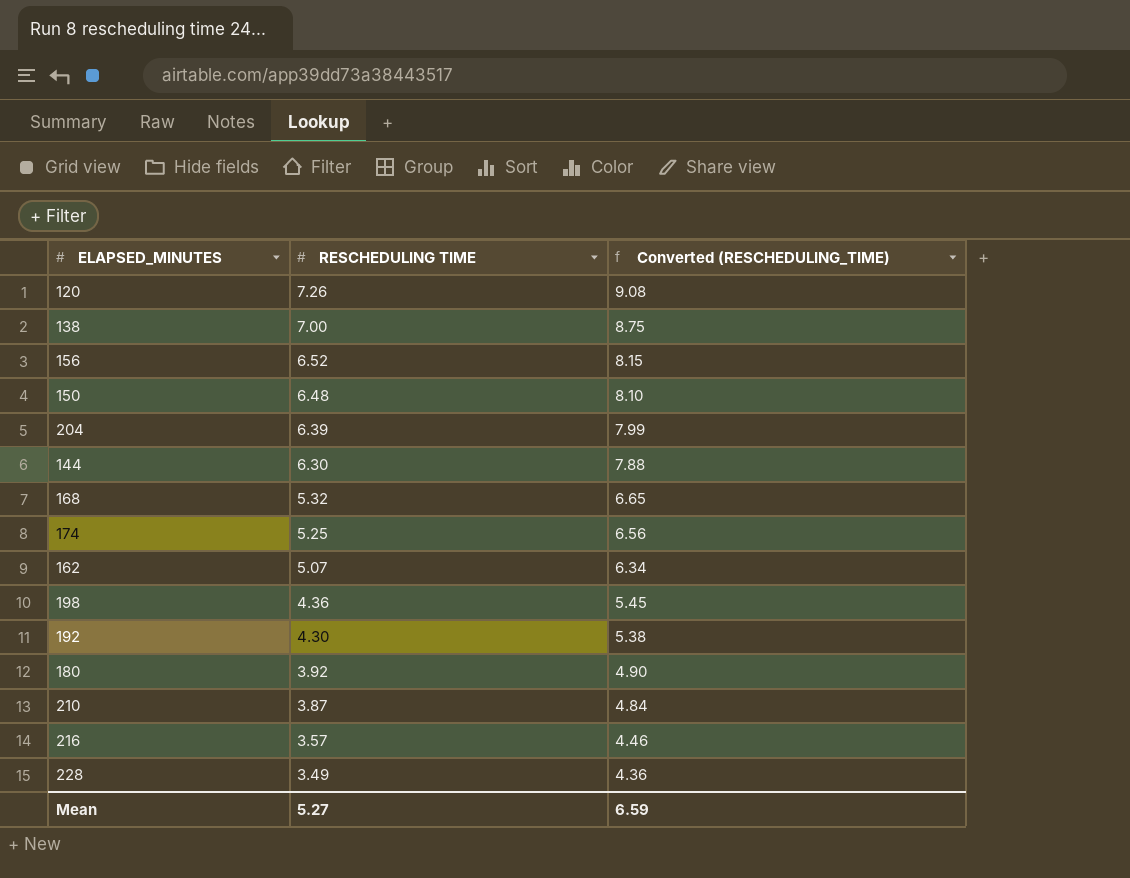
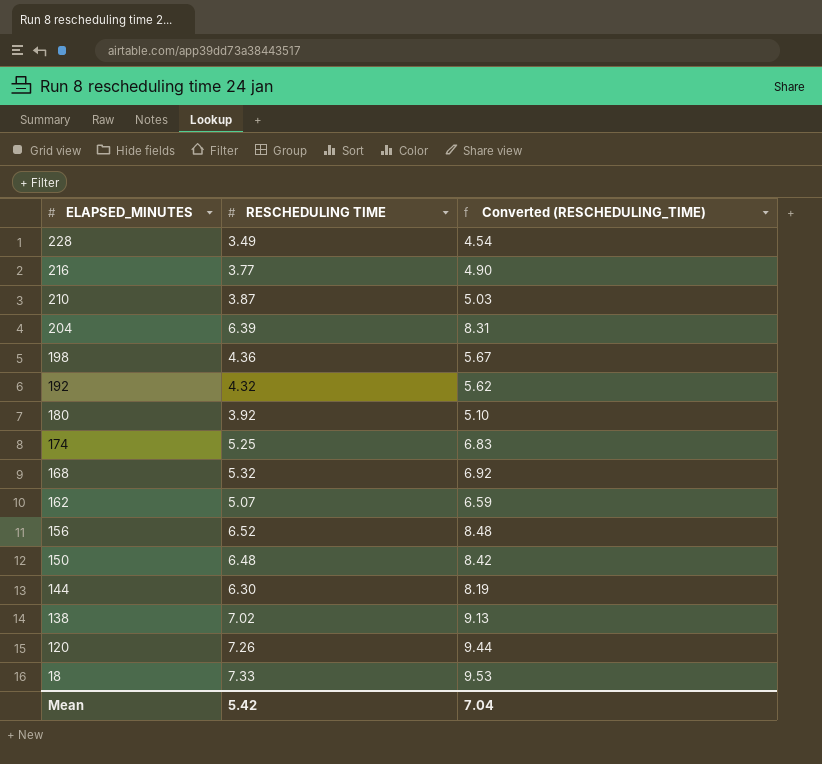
row order: RESCHEDULING TIME descending -> ELAPSED_MINUTES descending
column Converted (RESCHEDULING_TIME) | formula: [RESCHEDULING TIME] * 1.25 -> [RESCHEDULING TIME] * 1.3
216 | RESCHEDULING TIME: 3.57 -> 3.77
192 | RESCHEDULING TIME: 4.30 -> 4.32
138 | RESCHEDULING TIME: 7.00 -> 7.02
row 18: none -> 7.33 | 9.53
Mean | RESCHEDULING TIME: 5.27 -> 5.42
Mean | Converted (RESCHEDULING_TIME): 6.59 -> 7.04

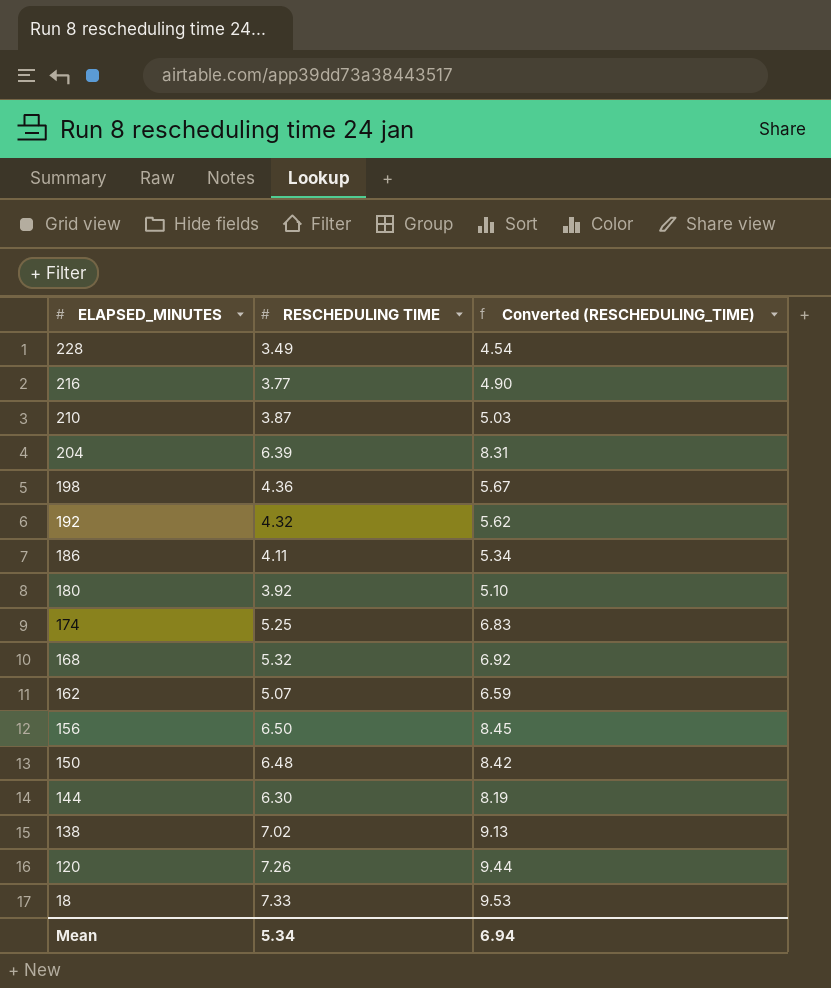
row 186: none -> 4.11 | 5.34
156 | RESCHEDULING TIME: 6.52 -> 6.50
156 | Converted (RESCHEDULING_TIME): 8.48 -> 8.45
Mean | RESCHEDULING TIME: 5.42 -> 5.34
Mean | Converted (RESCHEDULING_TIME): 7.04 -> 6.94

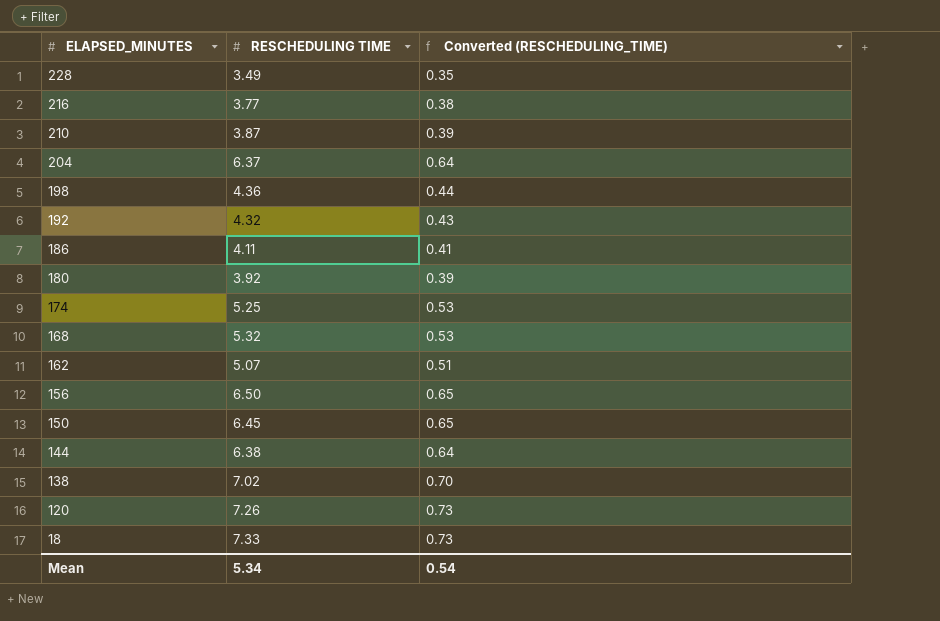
column Converted (RESCHEDULING_TIME) | formula: [RESCHEDULING TIME] * 1.3 -> [RESCHEDULING TIME] * 0.1
204 | RESCHEDULING TIME: 6.39 -> 6.37
150 | RESCHEDULING TIME: 6.48 -> 6.45
144 | RESCHEDULING TIME: 6.30 -> 6.38
Mean | Converted (RESCHEDULING_TIME): 6.94 -> 0.54

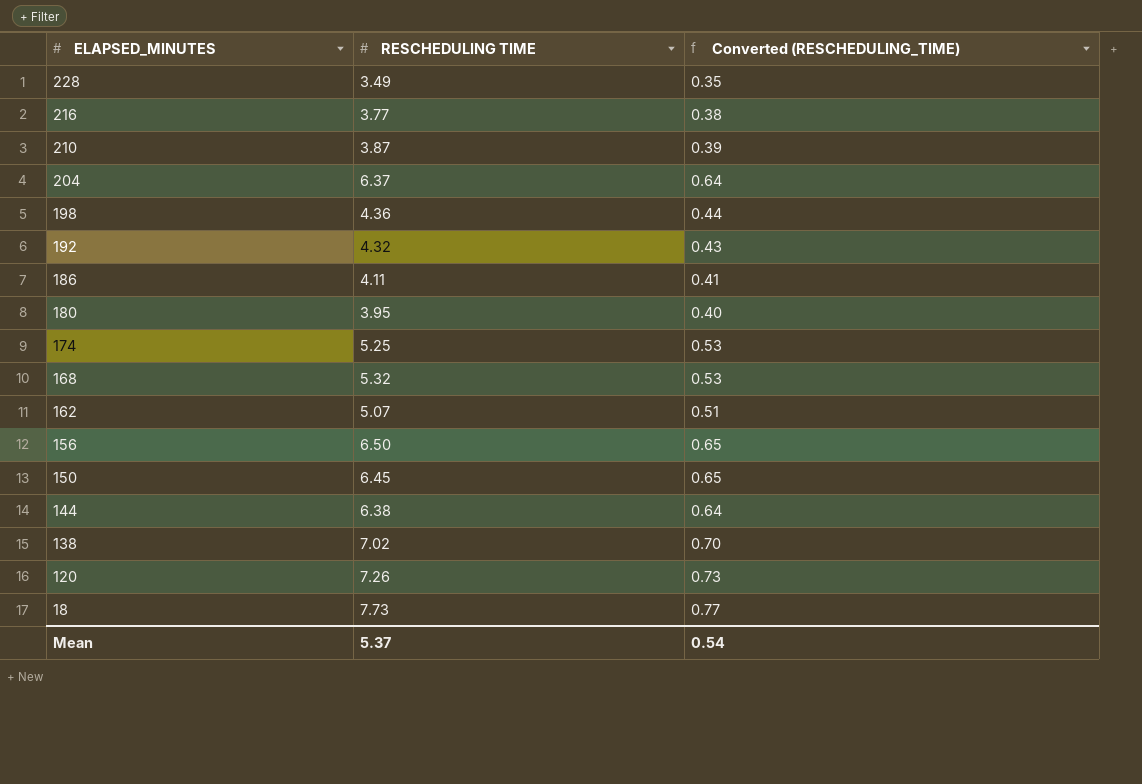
180 | RESCHEDULING TIME: 3.92 -> 3.95
180 | Converted (RESCHEDULING_TIME): 0.39 -> 0.40
18 | RESCHEDULING TIME: 7.33 -> 7.73
18 | Converted (RESCHEDULING_TIME): 0.73 -> 0.77
Mean | RESCHEDULING TIME: 5.34 -> 5.37

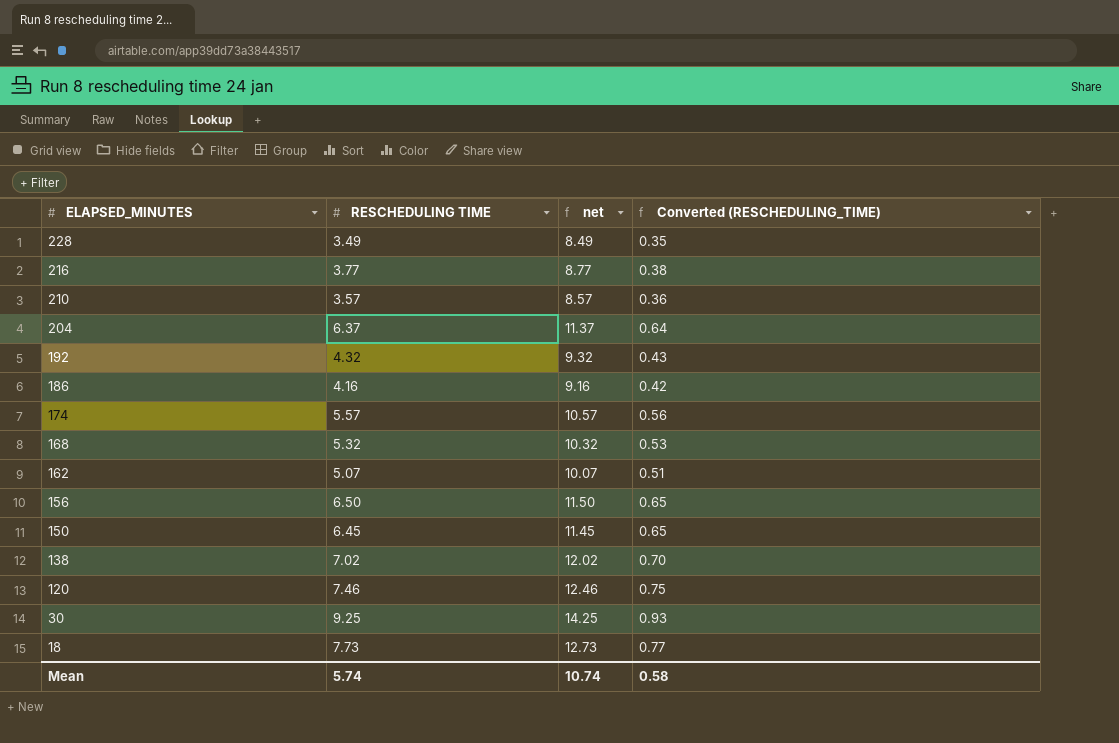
column net | formula: none -> [RESCHEDULING TIME] + 5
row 198: 4.36 | 0.44 -> none
row 180: 3.95 | 0.40 -> none
row 144: 6.38 | 0.64 -> none
210 | RESCHEDULING TIME: 3.87 -> 3.57
210 | Converted (RESCHEDULING_TIME): 0.39 -> 0.36
186 | RESCHEDULING TIME: 4.11 -> 4.16
186 | Converted (RESCHEDULING_TIME): 0.41 -> 0.42
174 | RESCHEDULING TIME: 5.25 -> 5.57
174 | Converted (RESCHEDULING_TIME): 0.53 -> 0.56
120 | RESCHEDULING TIME: 7.26 -> 7.46
120 | Converted (RESCHEDULING_TIME): 0.73 -> 0.75
row 30: none -> 9.25 | 14.25 | 0.93
Mean | RESCHEDULING TIME: 5.37 -> 5.74
Mean | Converted (RESCHEDULING_TIME): 0.54 -> 0.58

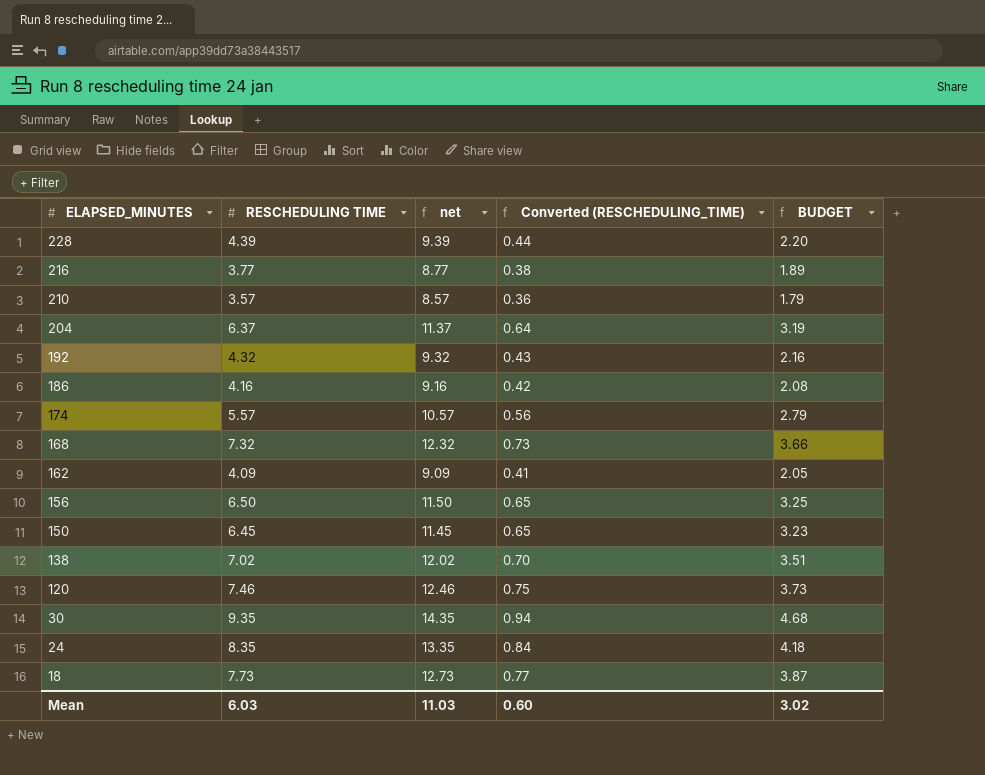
column BUDGET | formula: none -> [RESCHEDULING TIME] * 0.5
228 | RESCHEDULING TIME: 3.49 -> 4.39
228 | net: 8.49 -> 9.39
228 | Converted (RESCHEDULING_TIME): 0.35 -> 0.44
168 | RESCHEDULING TIME: 5.32 -> 7.32
168 | net: 10.32 -> 12.32
168 | Converted (RESCHEDULING_TIME): 0.53 -> 0.73
162 | RESCHEDULING TIME: 5.07 -> 4.09
162 | net: 10.07 -> 9.09
162 | Converted (RESCHEDULING_TIME): 0.51 -> 0.41
30 | RESCHEDULING TIME: 9.25 -> 9.35
30 | net: 14.25 -> 14.35
30 | Converted (RESCHEDULING_TIME): 0.93 -> 0.94
row 24: none -> 8.35 | 13.35 | 0.84 | 4.18
Mean | RESCHEDULING TIME: 5.74 -> 6.03
Mean | net: 10.74 -> 11.03
Mean | Converted (RESCHEDULING_TIME): 0.58 -> 0.60

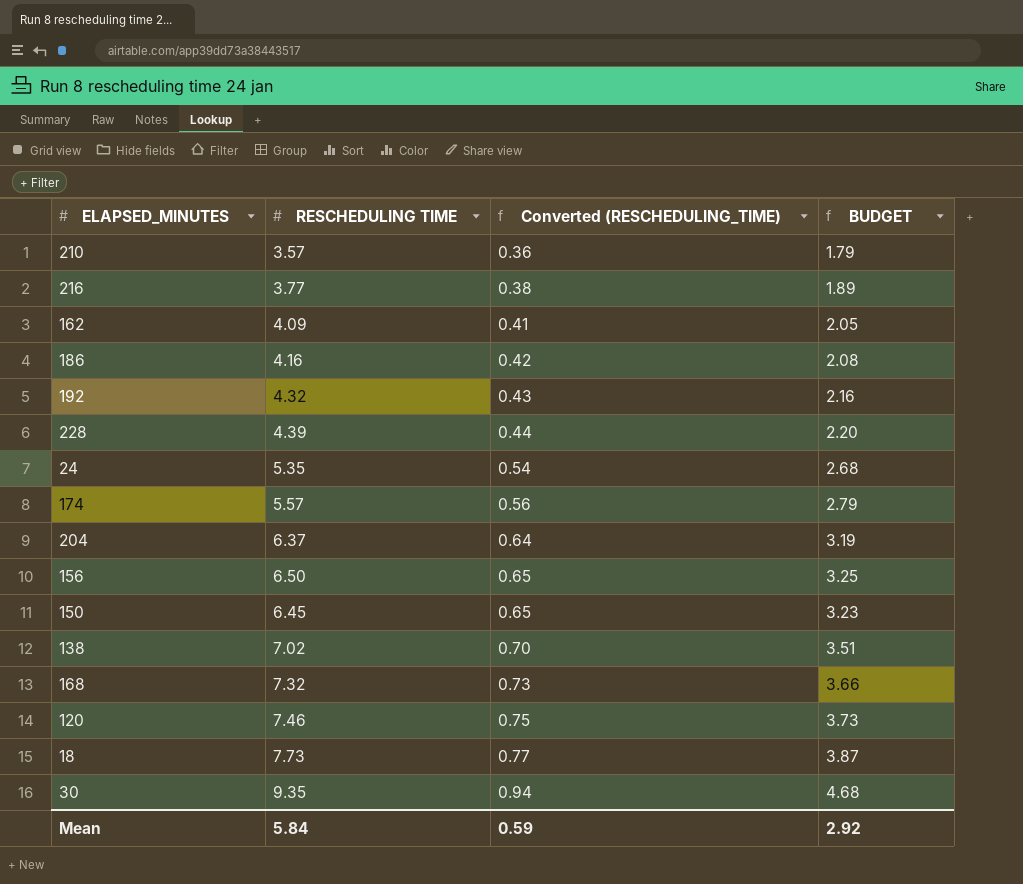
row order: ELAPSED_MINUTES descending -> Converted (RESCHEDULING_TIME) ascending
column net | formula: [RESCHEDULING TIME] + 5 -> none
24 | RESCHEDULING TIME: 8.35 -> 5.35
24 | Converted (RESCHEDULING_TIME): 0.84 -> 0.54
24 | BUDGET: 4.18 -> 2.68
Mean | RESCHEDULING TIME: 6.03 -> 5.84
Mean | Converted (RESCHEDULING_TIME): 0.60 -> 0.59
Mean | BUDGET: 3.02 -> 2.92

